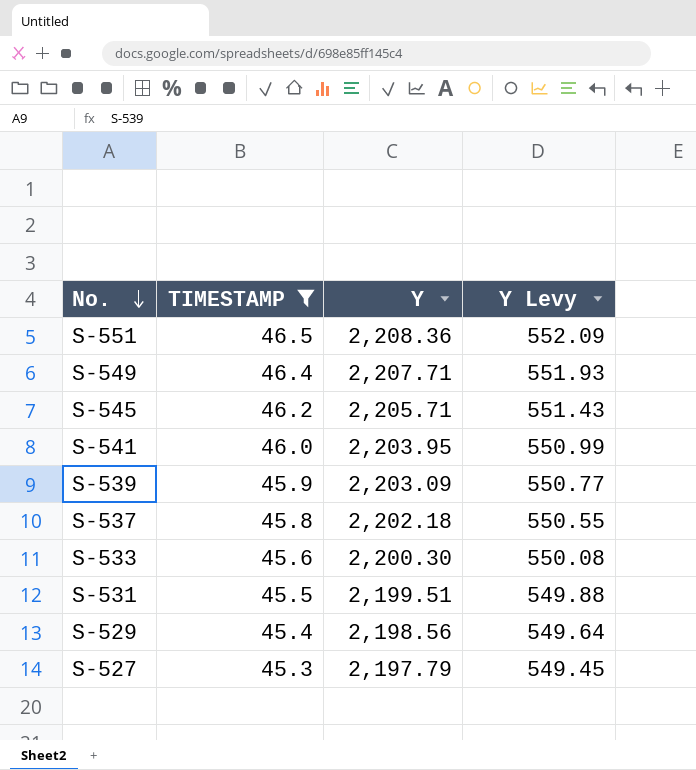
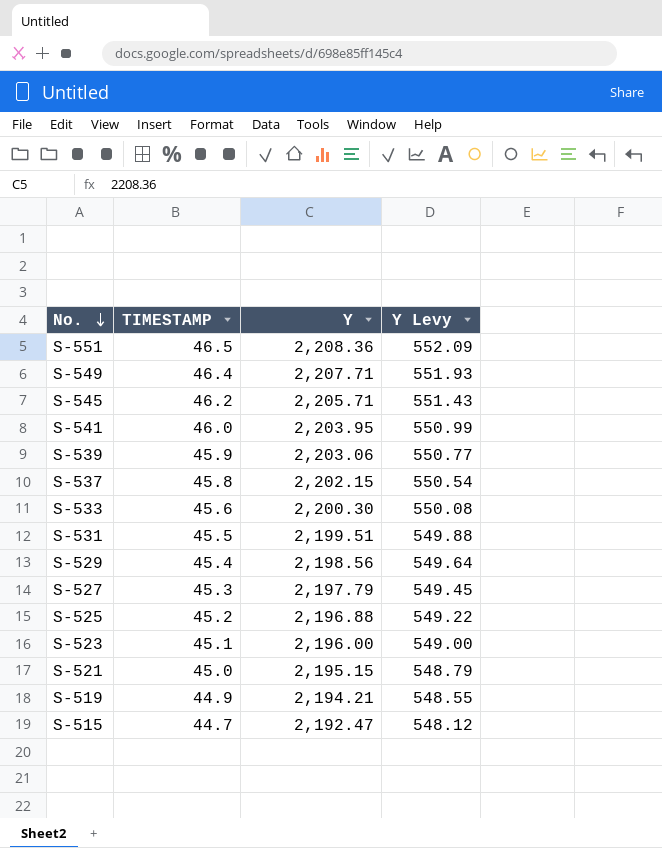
filter: TIMESTAMP >= 45.3 -> none
S-539 | Y: 2,203.09 -> 2,203.06
S-537 | Y: 2,202.18 -> 2,202.15
S-537 | Y Levy: 550.55 -> 550.54

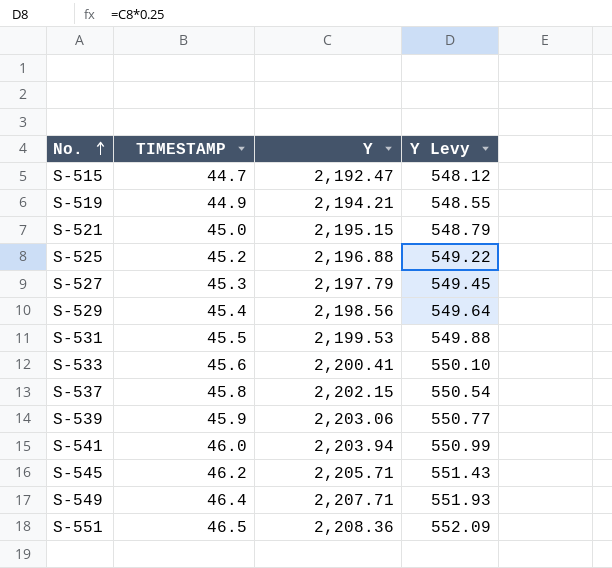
row order: No. descending -> No. ascending
row S-523: 45.1 | 2,196.00 | 549.00 -> none
S-531 | Y: 2,199.51 -> 2,199.53
S-533 | Y: 2,200.30 -> 2,200.41
S-533 | Y Levy: 550.08 -> 550.10
S-541 | Y: 2,203.95 -> 2,203.94

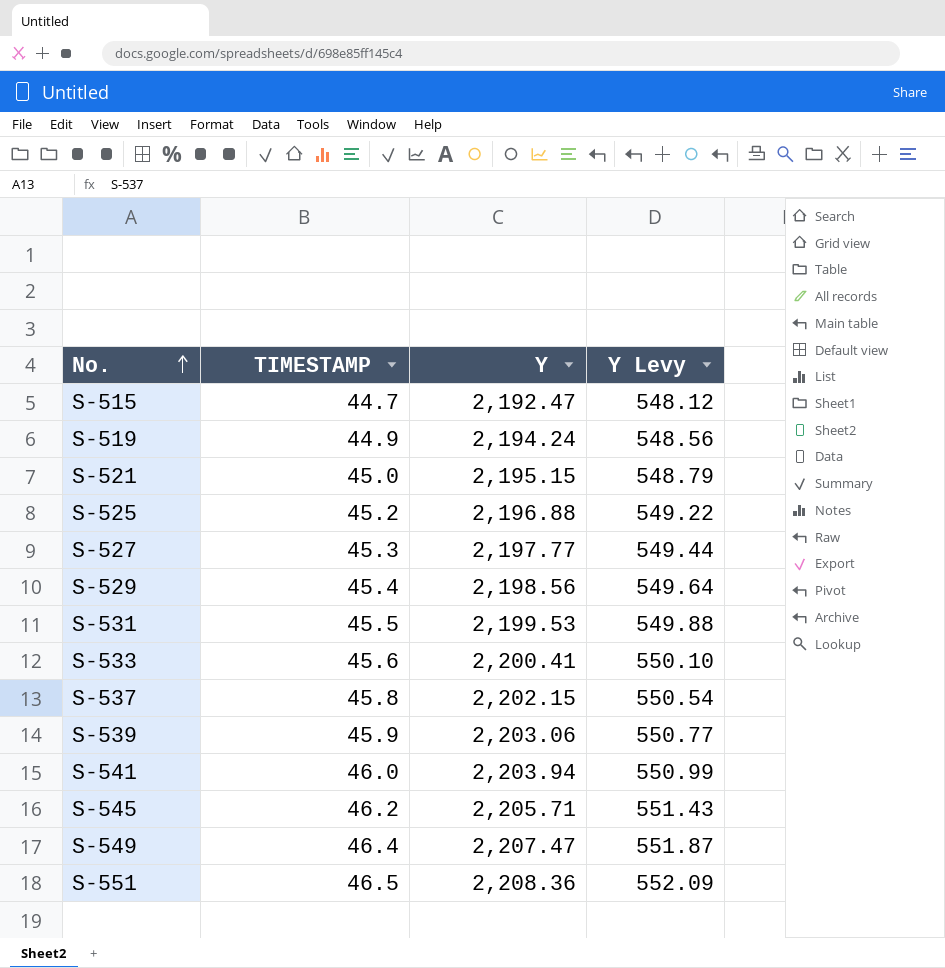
S-519 | Y: 2,194.21 -> 2,194.24
S-519 | Y Levy: 548.55 -> 548.56
S-527 | Y: 2,197.79 -> 2,197.77
S-527 | Y Levy: 549.45 -> 549.44
S-549 | Y: 2,207.71 -> 2,207.47
S-549 | Y Levy: 551.93 -> 551.87

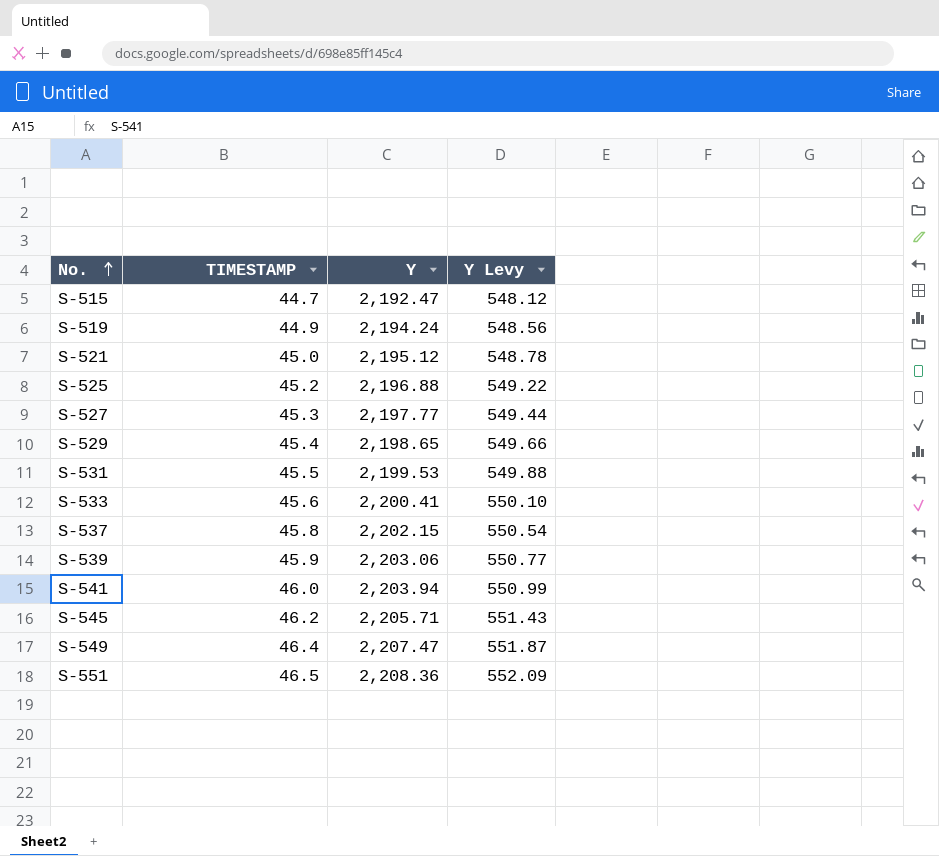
S-521 | Y: 2,195.15 -> 2,195.12
S-521 | Y Levy: 548.79 -> 548.78
S-529 | Y: 2,198.56 -> 2,198.65
S-529 | Y Levy: 549.64 -> 549.66

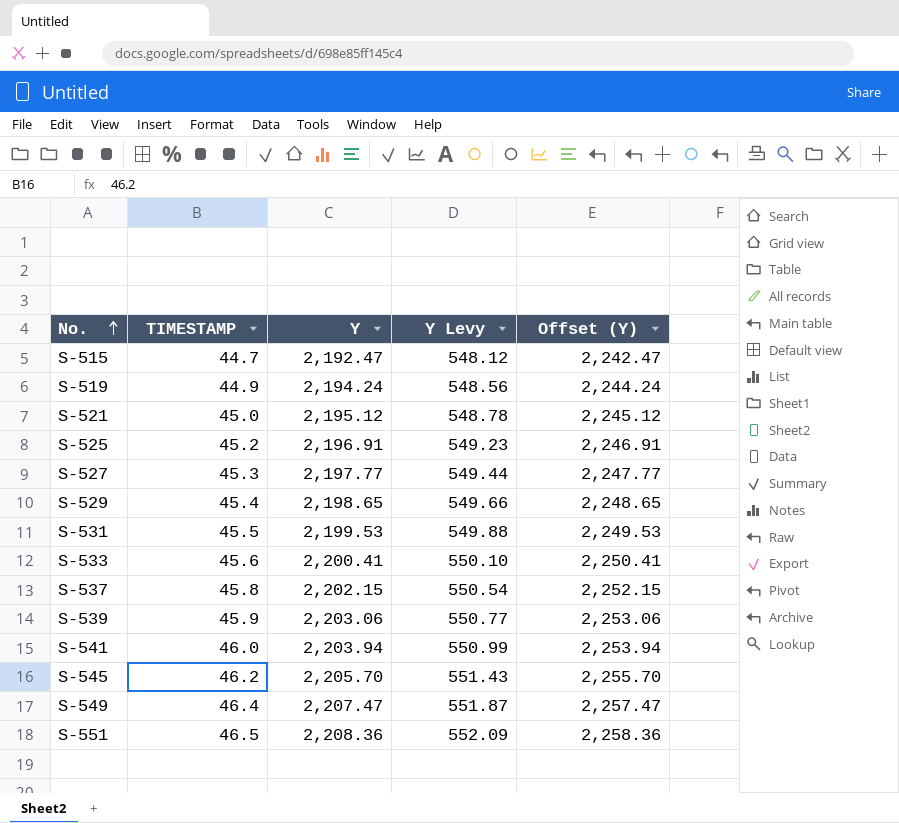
column Offset (Y) | formula: none -> [Y] + 50
S-525 | Y: 2,196.88 -> 2,196.91
S-525 | Y Levy: 549.22 -> 549.23
S-545 | Y: 2,205.71 -> 2,205.70

